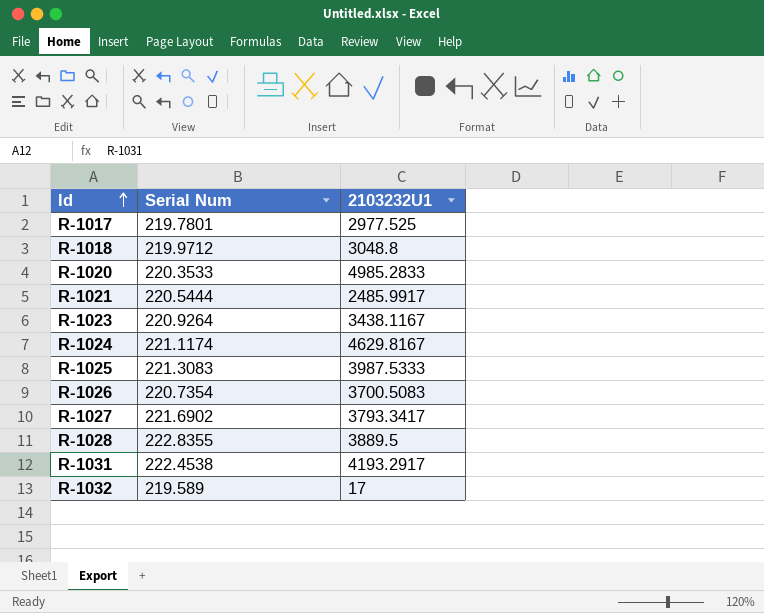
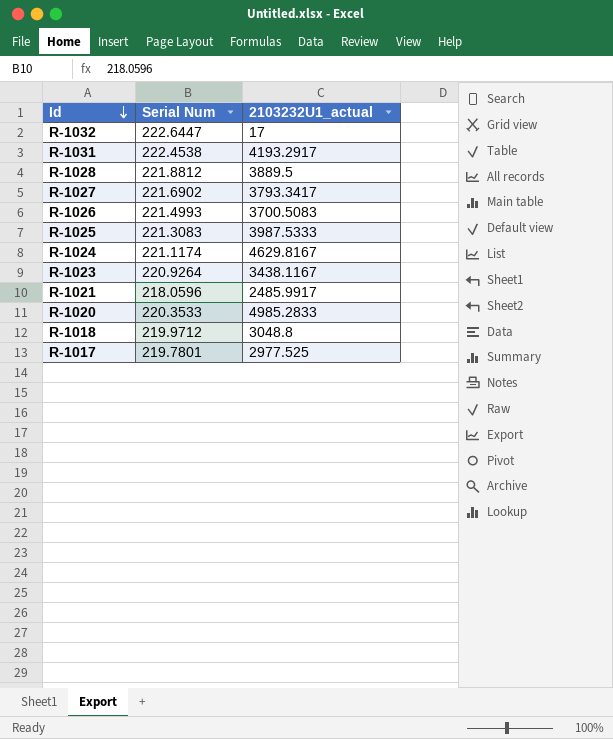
row order: Id ascending -> Id descending
column name: 2103232U1 -> 2103232U1_actual
R-1032 | Serial Num: 219.589 -> 222.6447
R-1028 | Serial Num: 222.8355 -> 221.8812
R-1026 | Serial Num: 220.7354 -> 221.4993
R-1021 | Serial Num: 220.5444 -> 218.0596

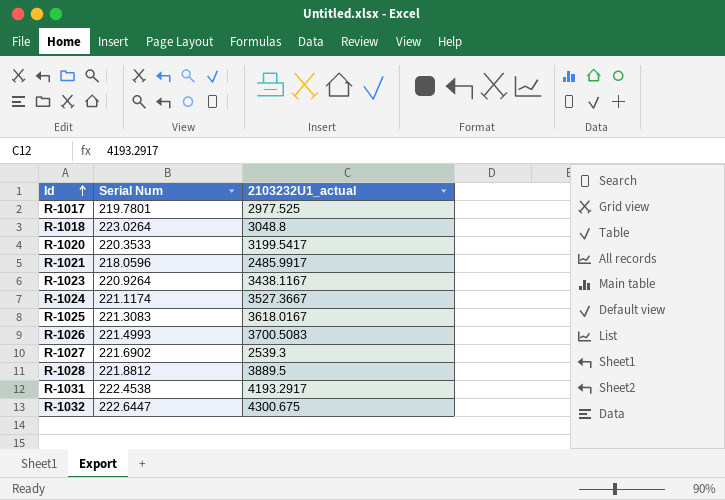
row order: Id descending -> Id ascending
R-1018 | Serial Num: 219.9712 -> 223.0264
R-1020 | 2103232U1_actual: 4985.2833 -> 3199.5417
R-1024 | 2103232U1_actual: 4629.8167 -> 3527.3667
R-1025 | 2103232U1_actual: 3987.5333 -> 3618.0167
R-1027 | 2103232U1_actual: 3793.3417 -> 2539.3
R-1032 | 2103232U1_actual: 17 -> 4300.675

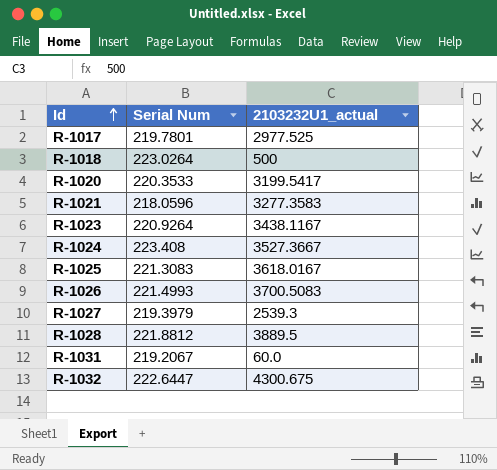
R-1018 | 2103232U1_actual: 3048.8 -> 500
R-1021 | 2103232U1_actual: 2485.9917 -> 3277.3583
R-1024 | Serial Num: 221.1174 -> 223.408
R-1027 | Serial Num: 221.6902 -> 219.3979
R-1031 | Serial Num: 222.4538 -> 219.2067
R-1031 | 2103232U1_actual: 4193.2917 -> 60.0

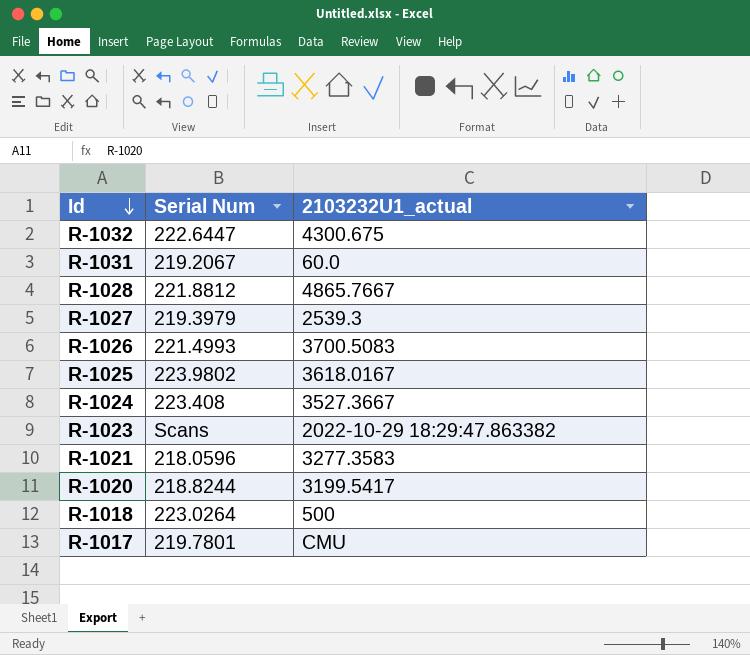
row order: Id ascending -> Id descending
R-1028 | 2103232U1_actual: 3889.5 -> 4865.7667
R-1025 | Serial Num: 221.3083 -> 223.9802
R-1023 | Serial Num: 220.9264 -> Scans
R-1023 | 2103232U1_actual: 3438.1167 -> 2022-10-29 18:29:47.863382
R-1020 | Serial Num: 220.3533 -> 218.8244
R-1017 | 2103232U1_actual: 2977.525 -> CMU

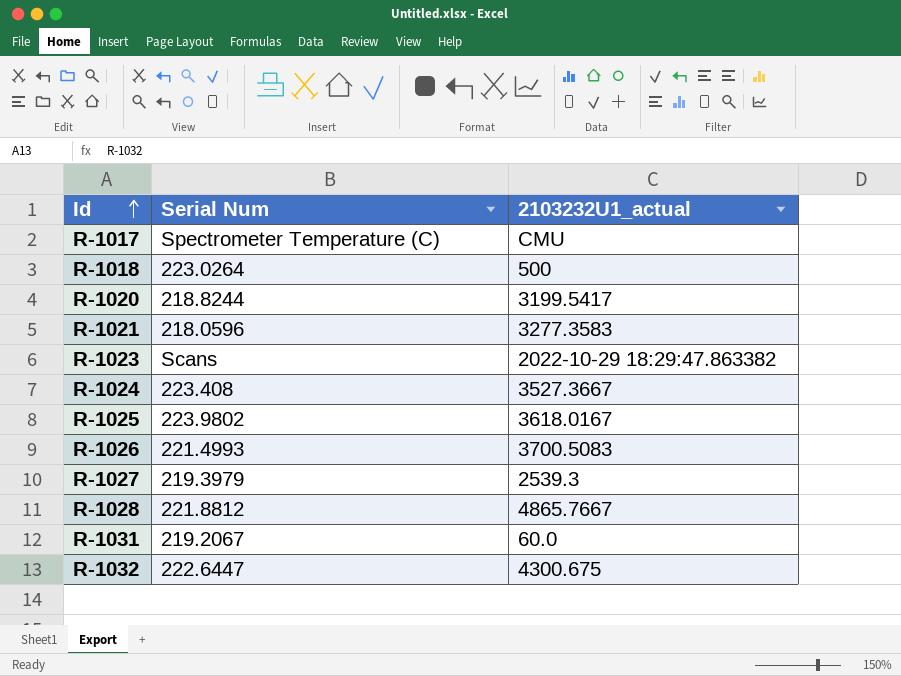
row order: Id descending -> Id ascending
R-1017 | Serial Num: 219.7801 -> Spectrometer Temperature (C)

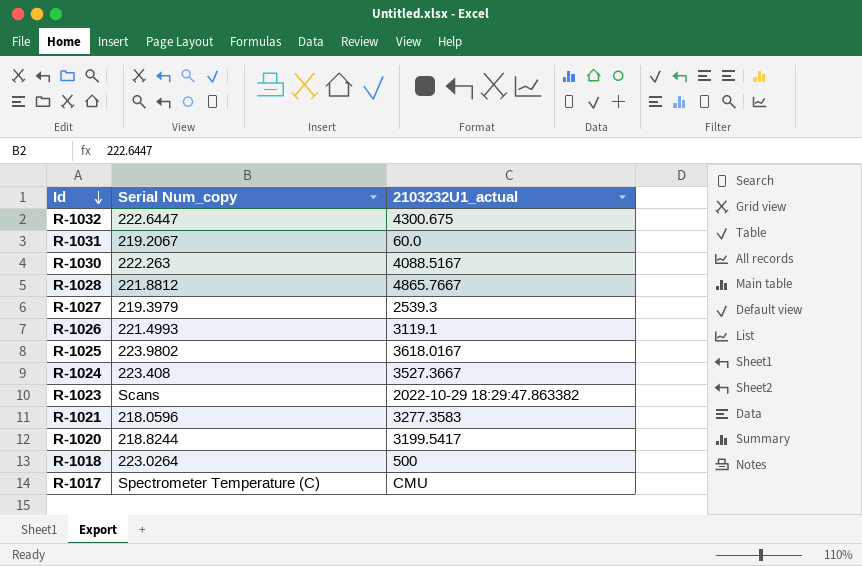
row order: Id ascending -> Id descending
column name: Serial Num -> Serial Num_copy
row R-1030: none -> 222.263 | 4088.5167
R-1026 | 2103232U1_actual: 3700.5083 -> 3119.1

